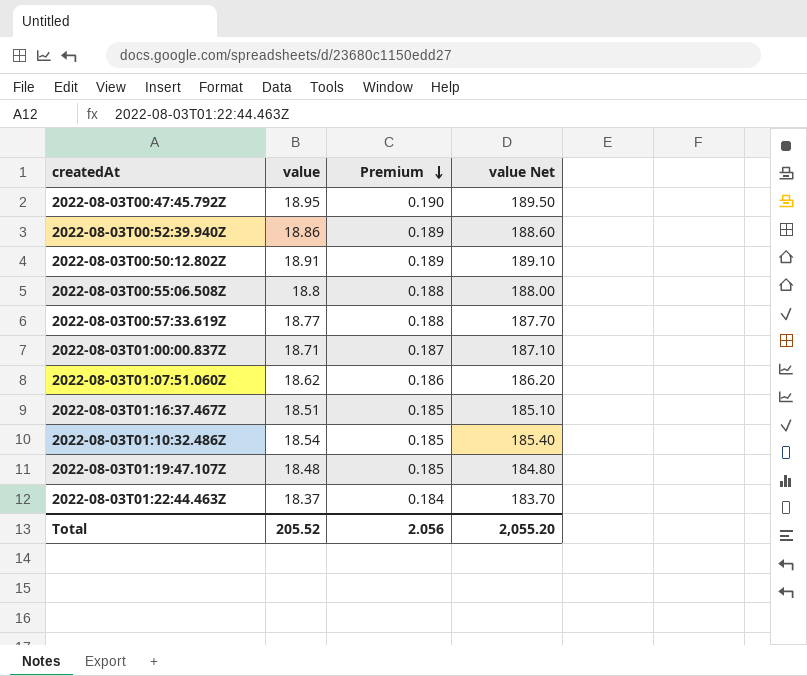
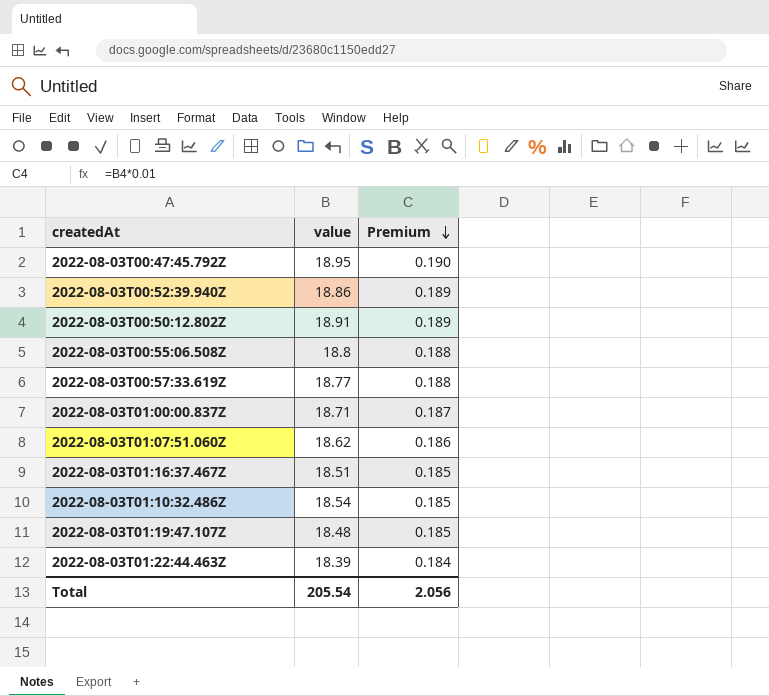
column value Net | formula: [value] * 10 -> none
2022-08-03T01:22:44.463Z | value: 18.37 -> 18.39
Total | value: 205.52 -> 205.54

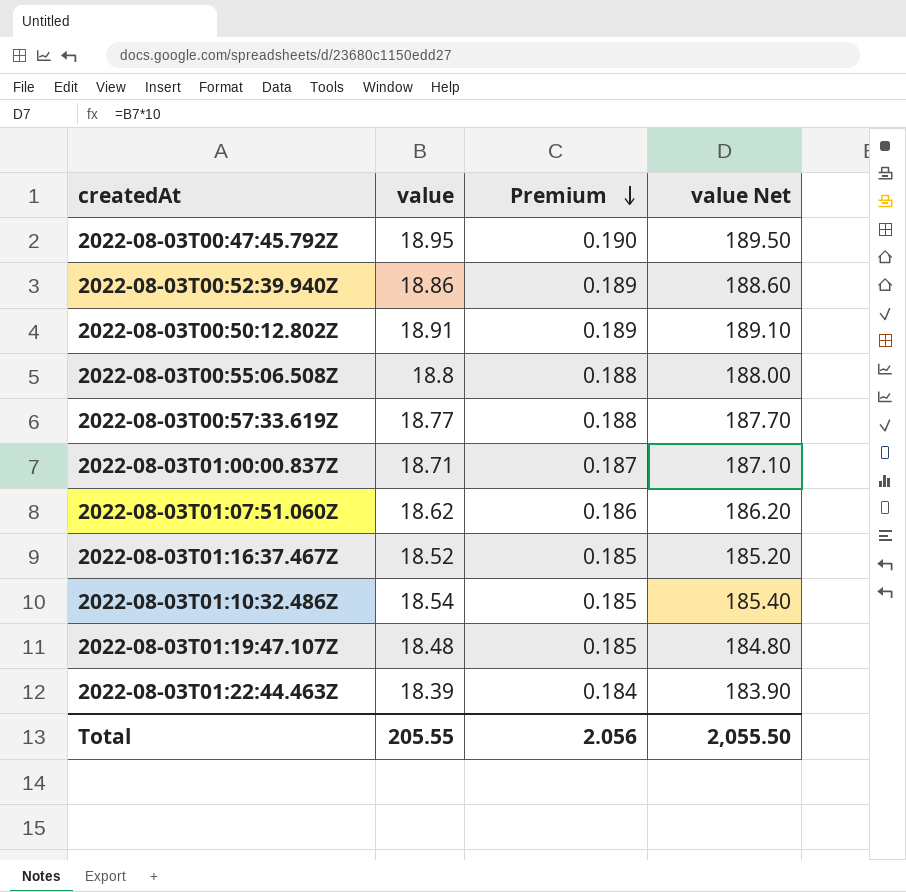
column value Net | formula: none -> [value] * 10
2022-08-03T01:16:37.467Z | value: 18.51 -> 18.52
Total | value: 205.54 -> 205.55

